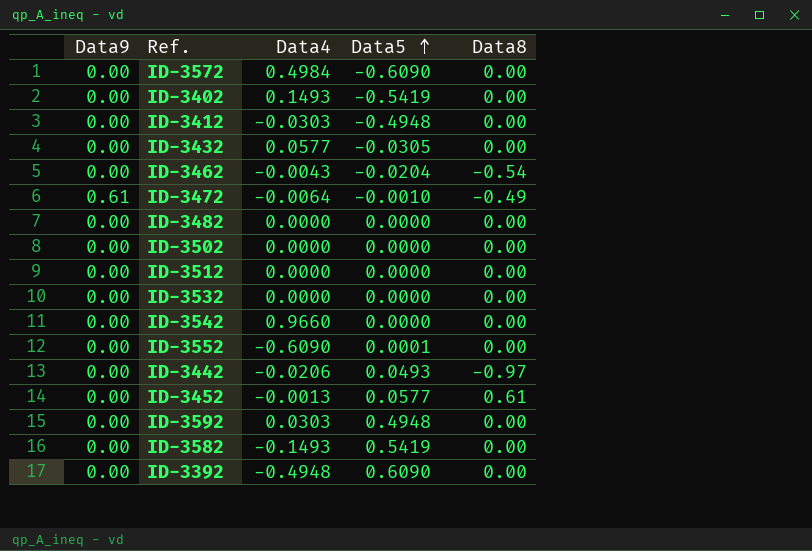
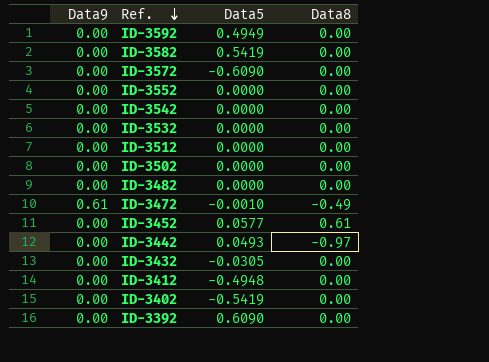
row order: Data5 ascending -> Ref. descending
column Data4 | position: 3 -> none
row ID-3462: 0.00 | -0.0043 | -0.0204 | -0.54 -> none
ID-3592 | Data5: 0.4948 -> 0.4949
ID-3552 | Data5: 0.0001 -> 0.0000

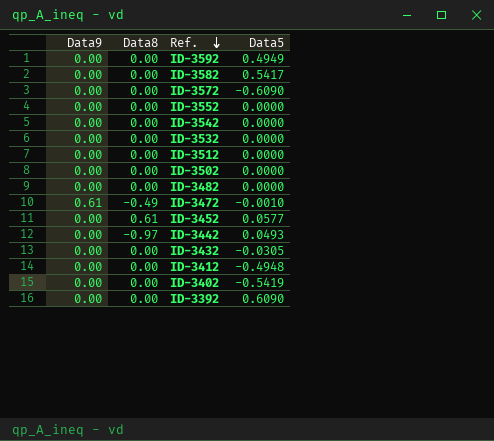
column Data8 | position: 4 -> 2
ID-3582 | Data5: 0.5419 -> 0.5417

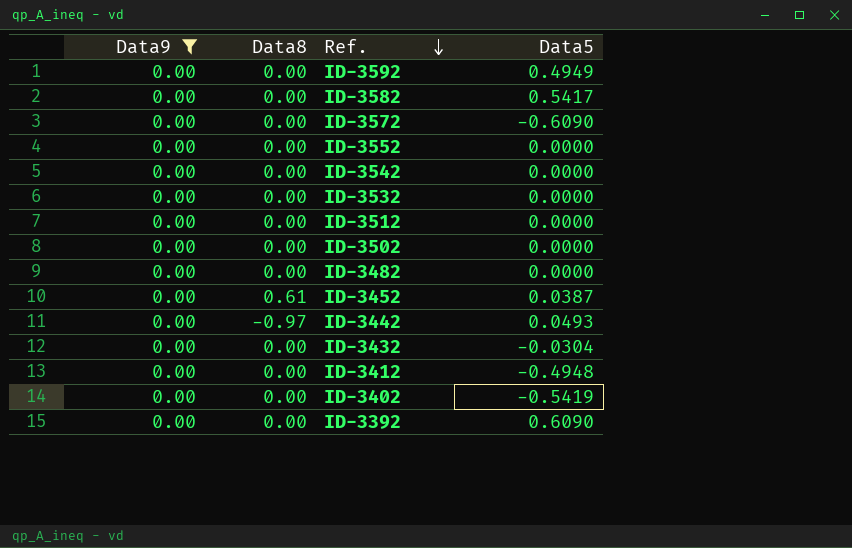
filter: none -> Data9 = 0.00
ID-3452 | Data5: 0.0577 -> 0.0387
ID-3432 | Data5: -0.0305 -> -0.0304

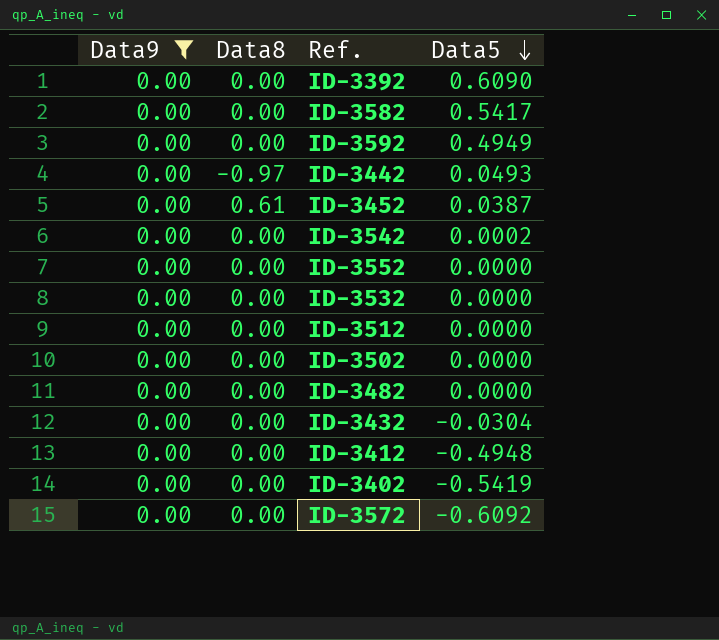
row order: Ref. descending -> Data5 descending
ID-3542 | Data5: 0.0000 -> 0.0002
ID-3572 | Data5: -0.6090 -> -0.6092

